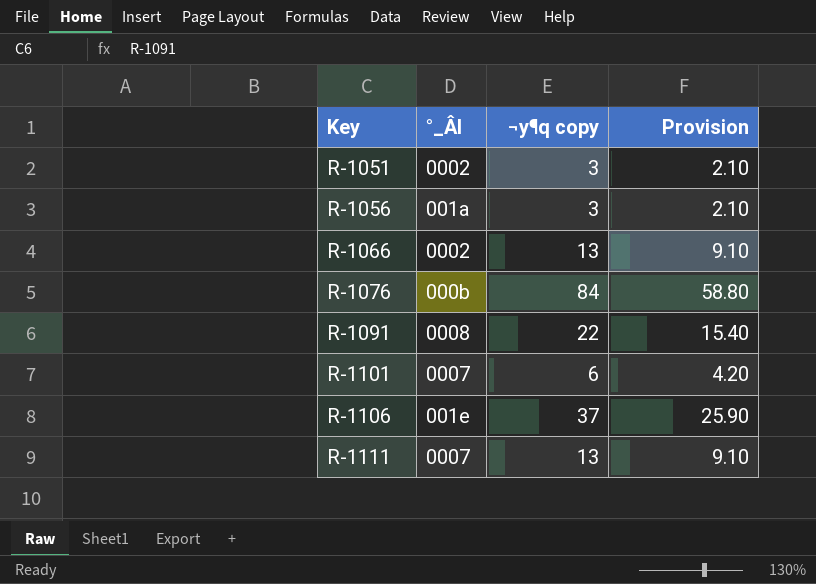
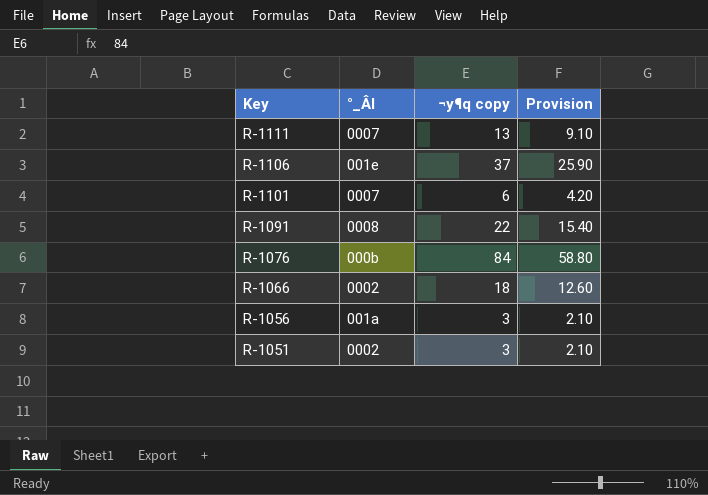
row order: Key ascending -> Key descending
R-1066 | ¬y¶q copy: 13 -> 18
R-1066 | Provision: 9.10 -> 12.60

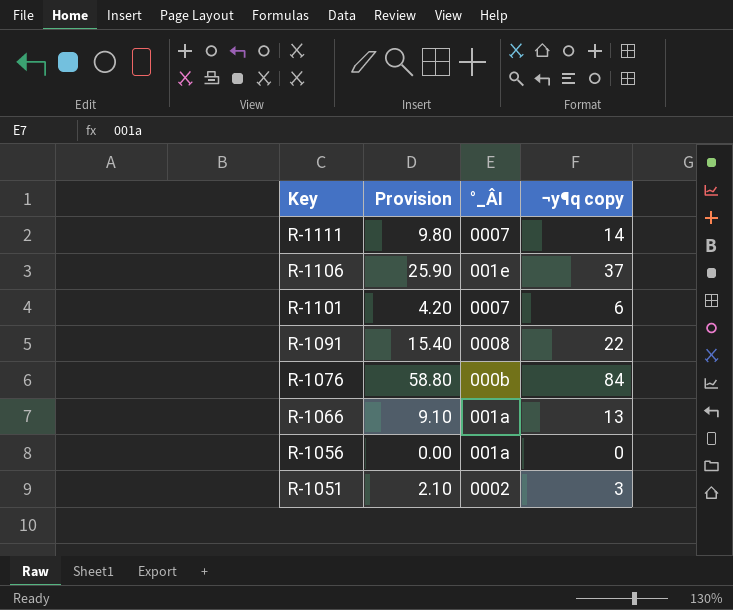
column Provision | position: 4 -> 2
R-1111 | Provision: 9.10 -> 9.80
R-1111 | ¬y¶q copy: 13 -> 14
R-1066 | Provision: 12.60 -> 9.10
R-1066 | °_ÂI: 0002 -> 001a
R-1066 | ¬y¶q copy: 18 -> 13
R-1056 | Provision: 2.10 -> 0.00
R-1056 | ¬y¶q copy: 3 -> 0

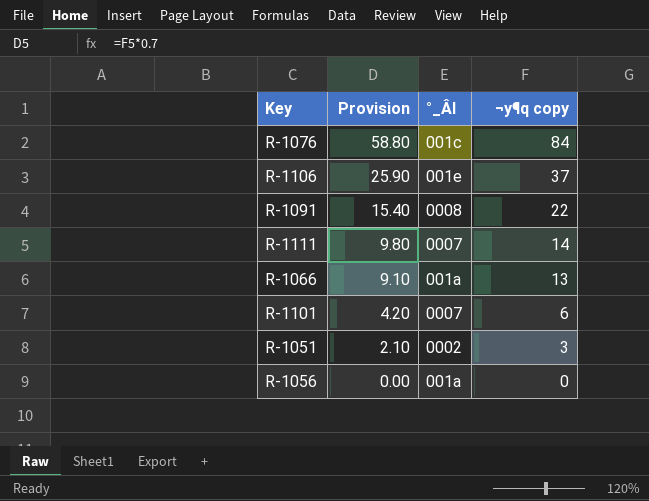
row order: Key descending -> Provision descending
R-1076 | °_ÂI: 000b -> 001c

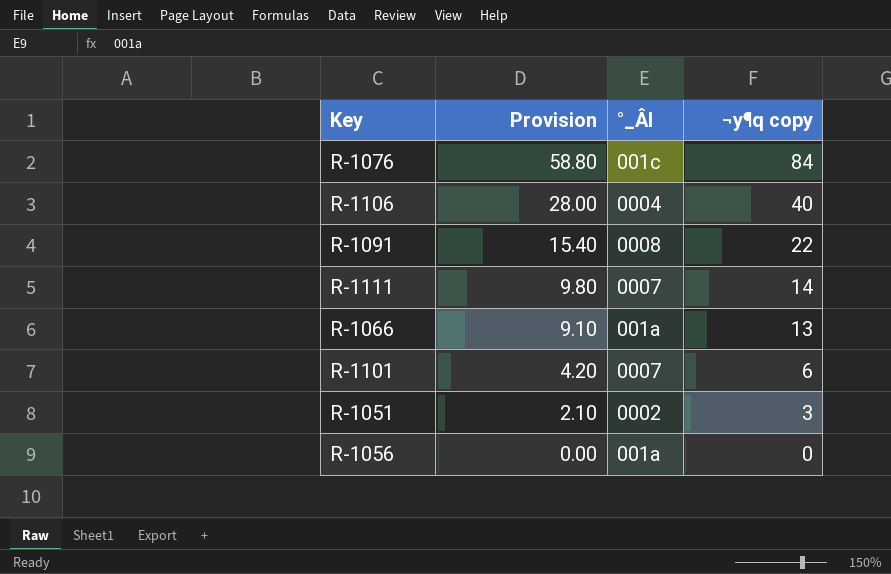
R-1106 | Provision: 25.90 -> 28.00
R-1106 | °_ÂI: 001e -> 0004
R-1106 | ¬y¶q copy: 37 -> 40

